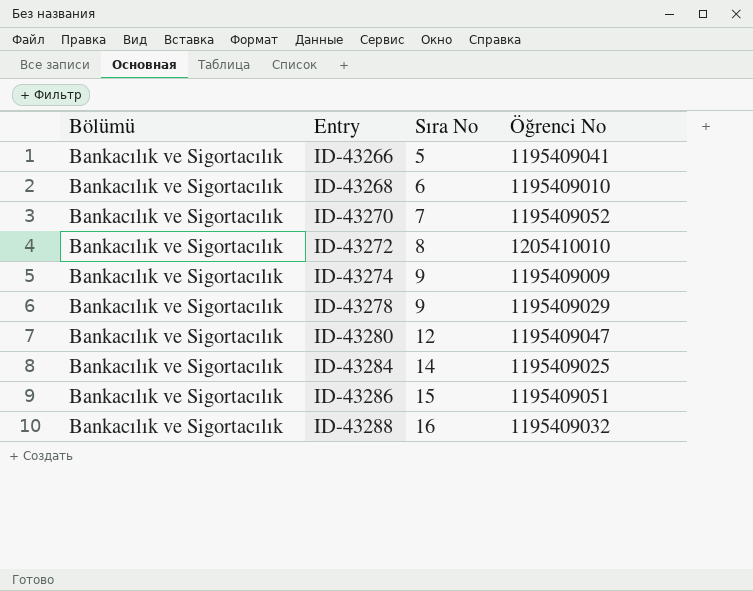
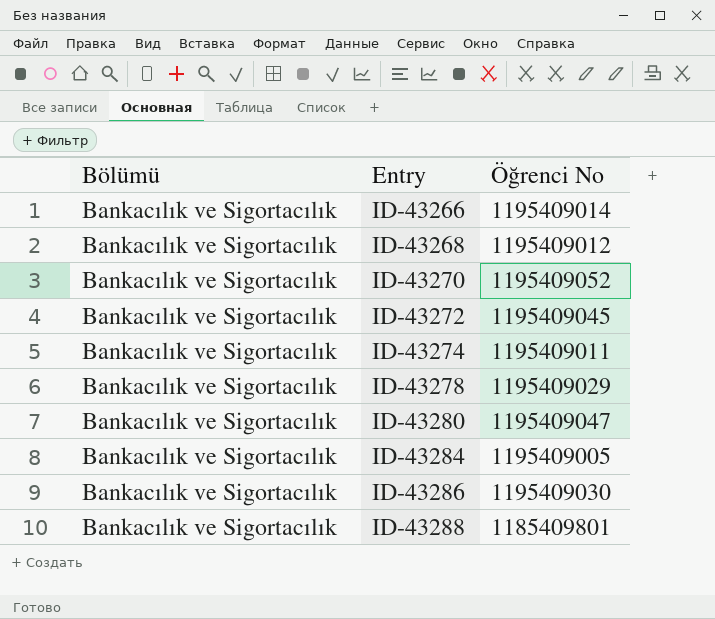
column Sıra No | position: 3 -> none
ID-43266 | Öğrenci No: 1195409041 -> 1195409014
ID-43268 | Öğrenci No: 1195409010 -> 1195409012
ID-43272 | Öğrenci No: 1205410010 -> 1195409045
ID-43274 | Öğrenci No: 1195409009 -> 1195409011
ID-43284 | Öğrenci No: 1195409025 -> 1195409005
ID-43286 | Öğrenci No: 1195409051 -> 1195409030
ID-43288 | Öğrenci No: 1195409032 -> 1185409801

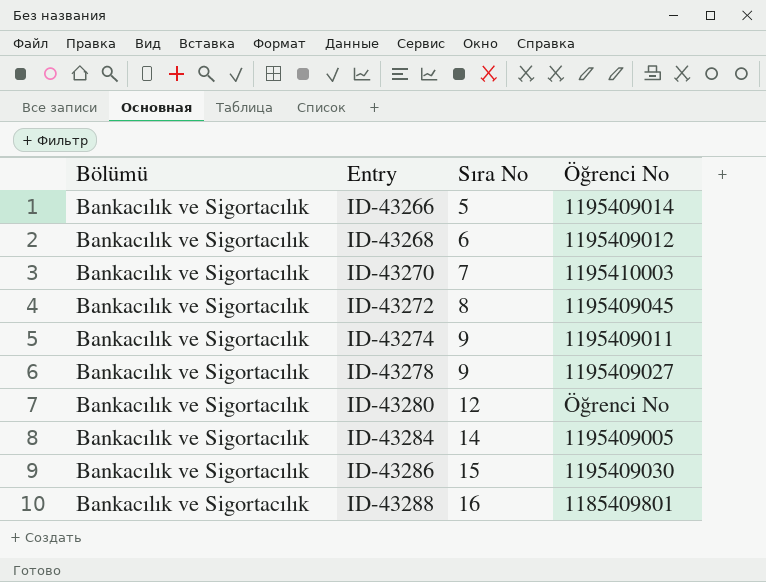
column Sıra No | position: none -> 3
ID-43270 | Öğrenci No: 1195409052 -> 1195410003
ID-43278 | Öğrenci No: 1195409029 -> 1195409027
ID-43280 | Öğrenci No: 1195409047 -> Öğrenci No

